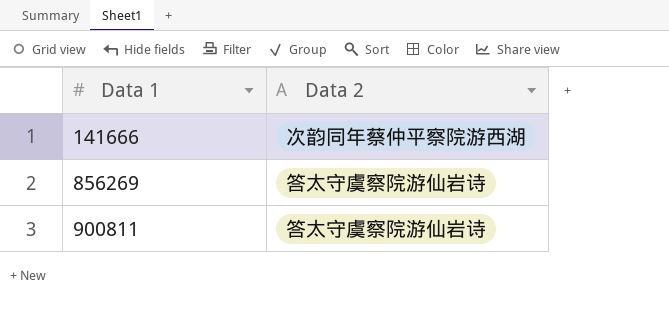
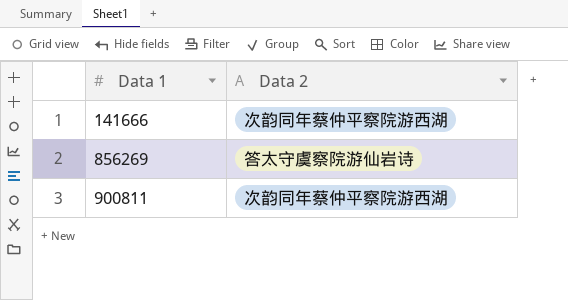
900811 | Data 2: 答太守虞察院游仙岩诗 -> 次韵同年蔡仲平察院游西湖

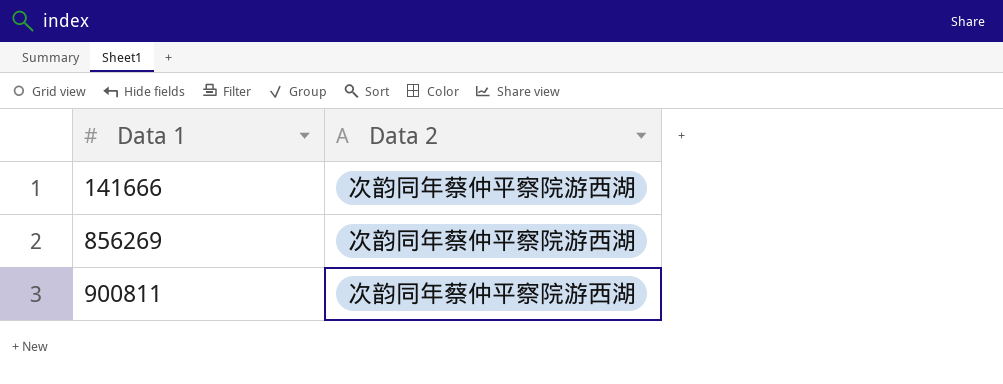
856269 | Data 2: 答太守虞察院游仙岩诗 -> 次韵同年蔡仲平察院游西湖

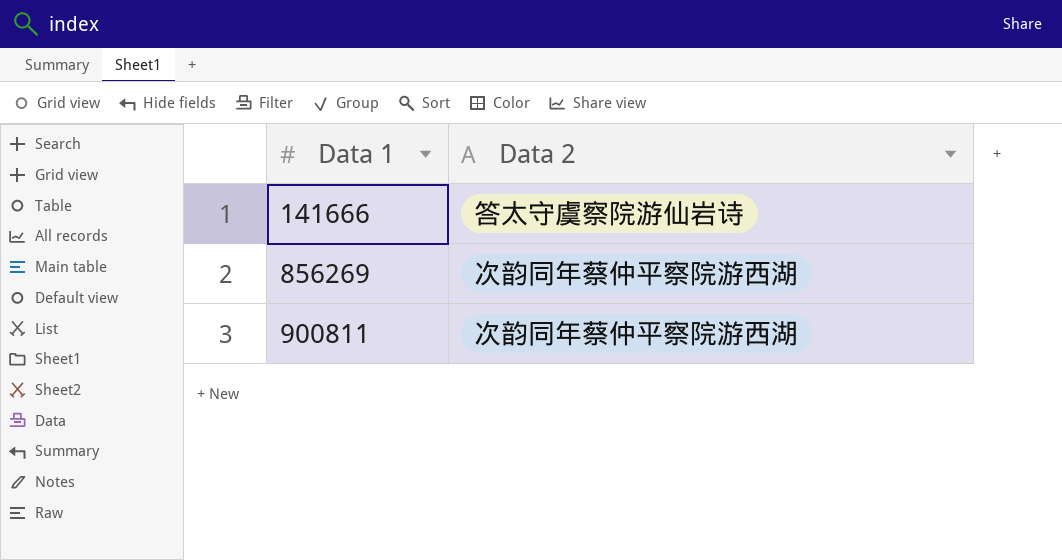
141666 | Data 2: 次韵同年蔡仲平察院游西湖 -> 答太守虞察院游仙岩诗

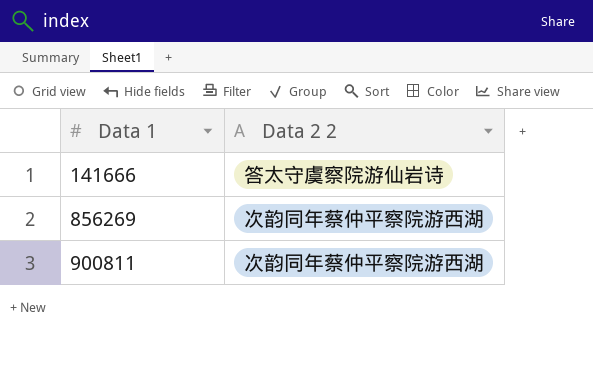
column name: Data 2 -> Data 2 2

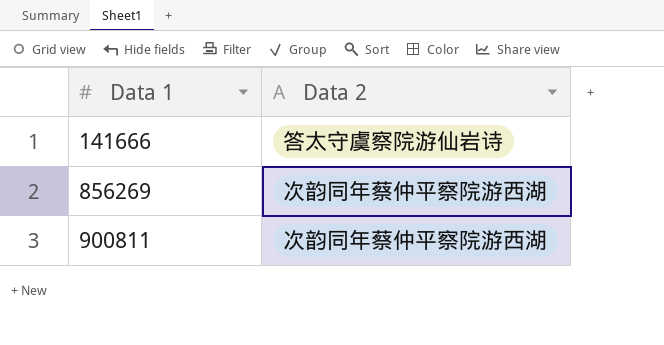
column name: Data 2 2 -> Data 2

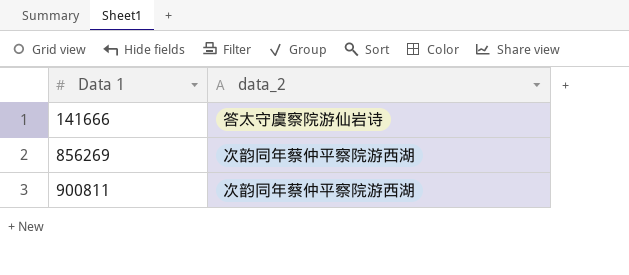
column name: Data 2 -> data_2

